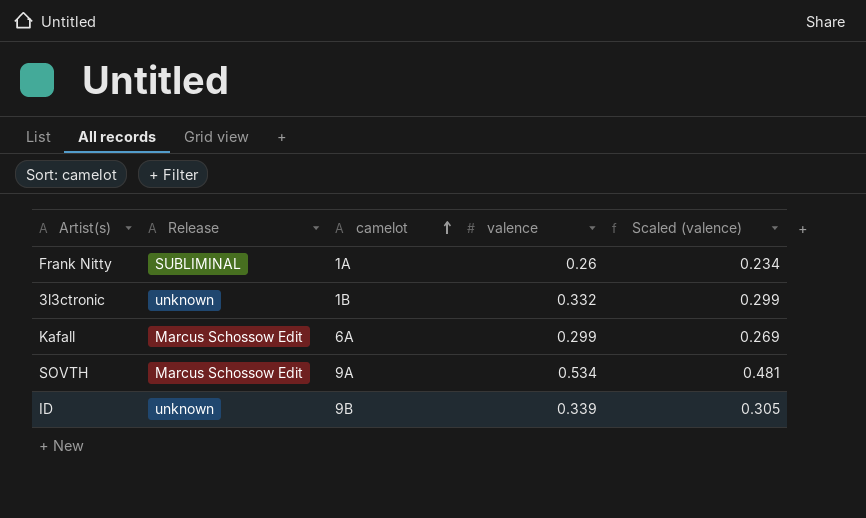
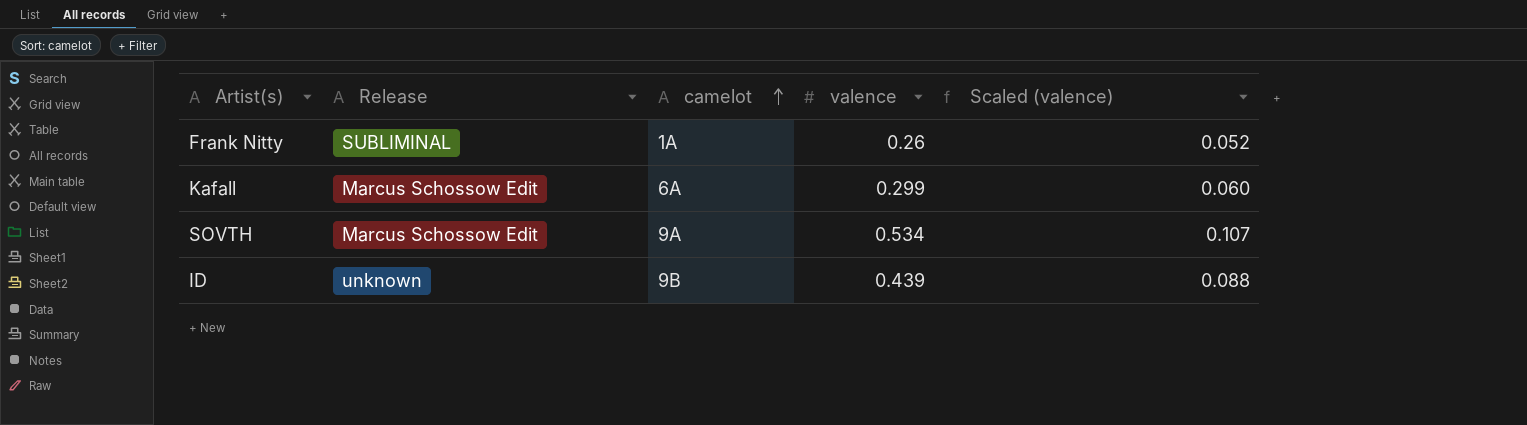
column Scaled (valence) | formula: [valence] * 0.9 -> [valence] * 0.2
row 3l3ctronic: unknown | 1B | 0.332 | 0.299 -> none
ID | valence: 0.339 -> 0.439

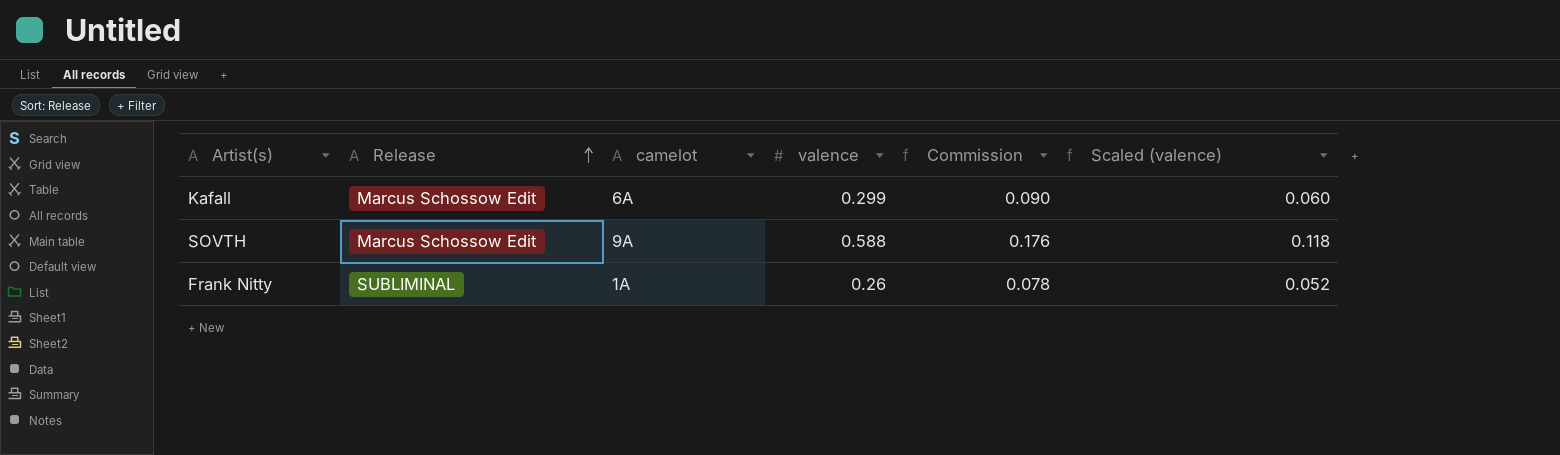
row order: camelot ascending -> Release ascending
column Commission | formula: none -> [valence] * 0.3
row ID: unknown | 9B | 0.439 | 0.088 -> none
SOVTH | valence: 0.534 -> 0.588
SOVTH | Scaled (valence): 0.107 -> 0.118

